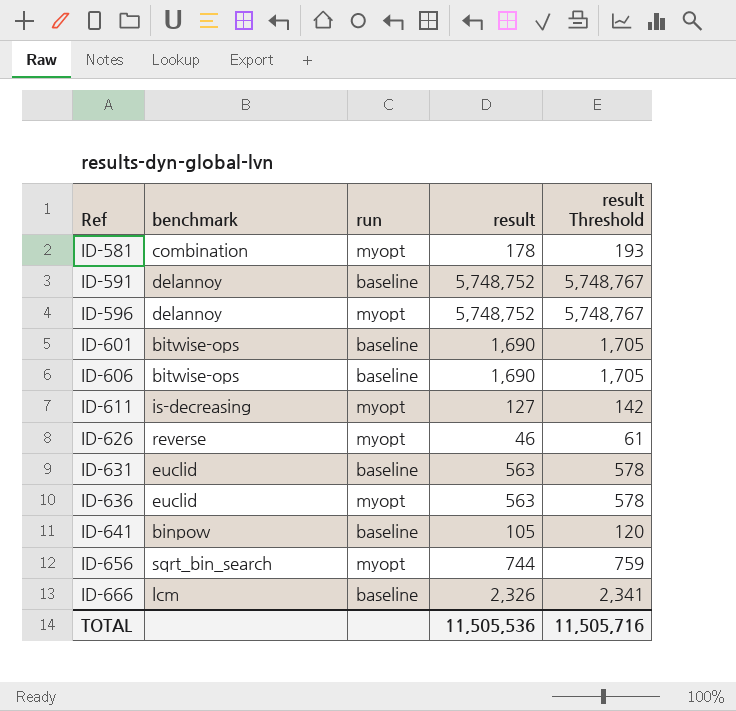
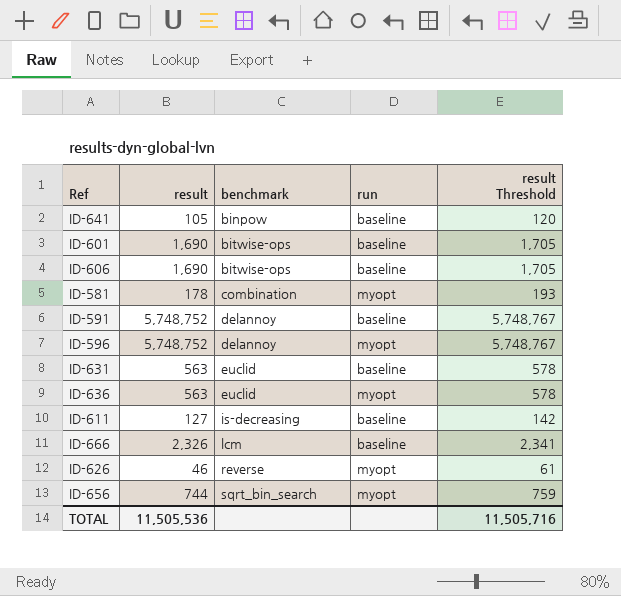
row order: Ref ascending -> benchmark ascending
column result | position: 4 -> 2
ID-611 | run: myopt -> baseline

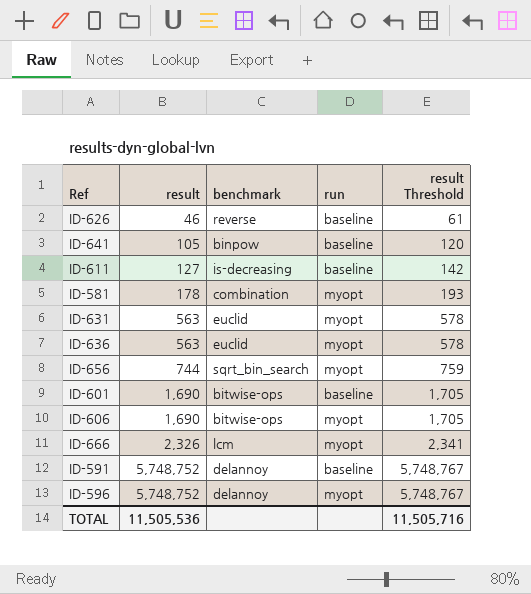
row order: benchmark ascending -> result ascending
ID-626 | run: myopt -> baseline
ID-631 | run: baseline -> myopt
ID-606 | run: baseline -> myopt
ID-666 | run: baseline -> myopt

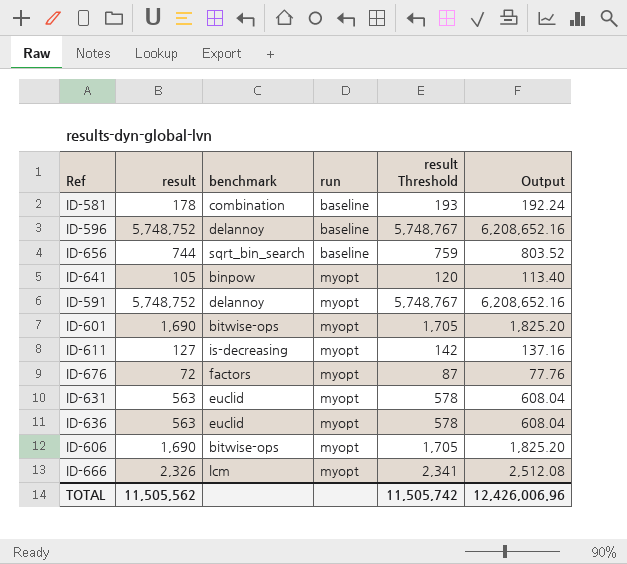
row order: result ascending -> run ascending
column Output | formula: none -> [result] * 1.08
row ID-626: 46 | reverse | baseline | 61 -> none
ID-581 | run: myopt -> baseline
ID-596 | run: myopt -> baseline
ID-656 | run: myopt -> baseline
ID-641 | run: baseline -> myopt
ID-591 | run: baseline -> myopt
ID-601 | run: baseline -> myopt
ID-611 | run: baseline -> myopt
row ID-676: none -> 72 | factors | myopt | 87 | 77.76
TOTAL | result: 11,505,536 -> 11,505,562
TOTAL | result Threshold: 11,505,716 -> 11,505,742

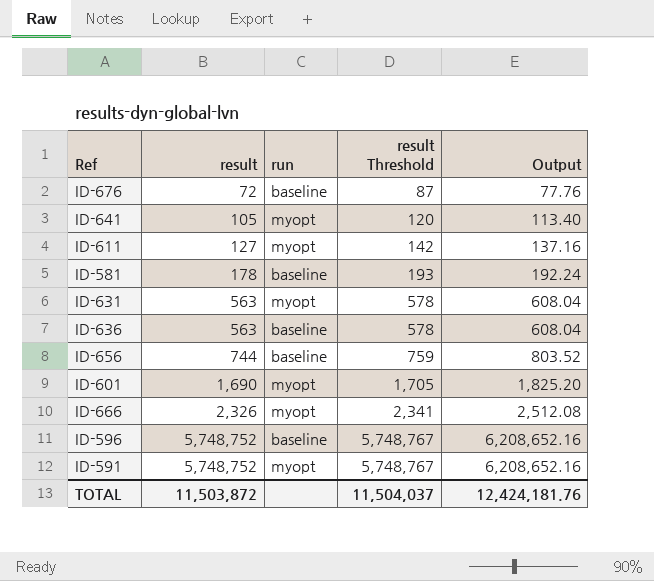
row order: run ascending -> result ascending
column benchmark | position: 3 -> none
row ID-606: 1,690 | bitwise-ops | myopt | 1,705 | 1,825.20 -> none
ID-676 | run: myopt -> baseline
ID-636 | run: myopt -> baseline
TOTAL | result: 11,505,562 -> 11,503,872
TOTAL | result Threshold: 11,505,742 -> 11,504,037
TOTAL | Output: 12,426,006.96 -> 12,424,181.76

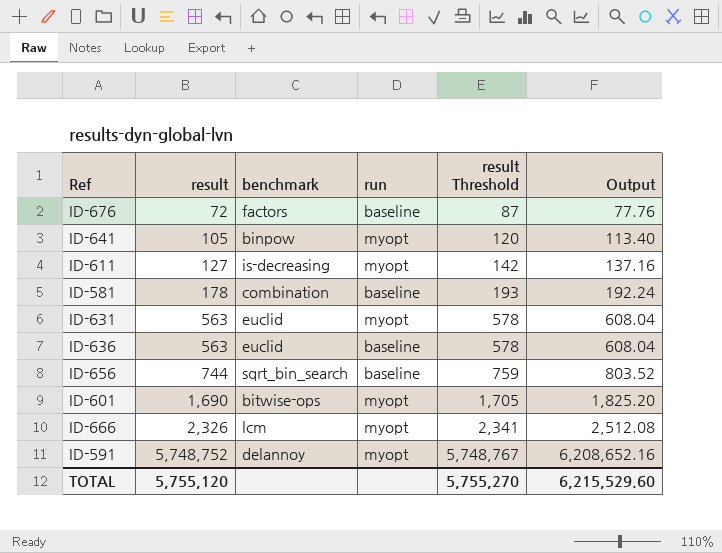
column benchmark | position: none -> 3
row ID-596: 5,748,752 | baseline | 5,748,767 | 6,208,652.16 -> none
TOTAL | result: 11,503,872 -> 5,755,120
TOTAL | result Threshold: 11,504,037 -> 5,755,270
TOTAL | Output: 12,424,181.76 -> 6,215,529.60

